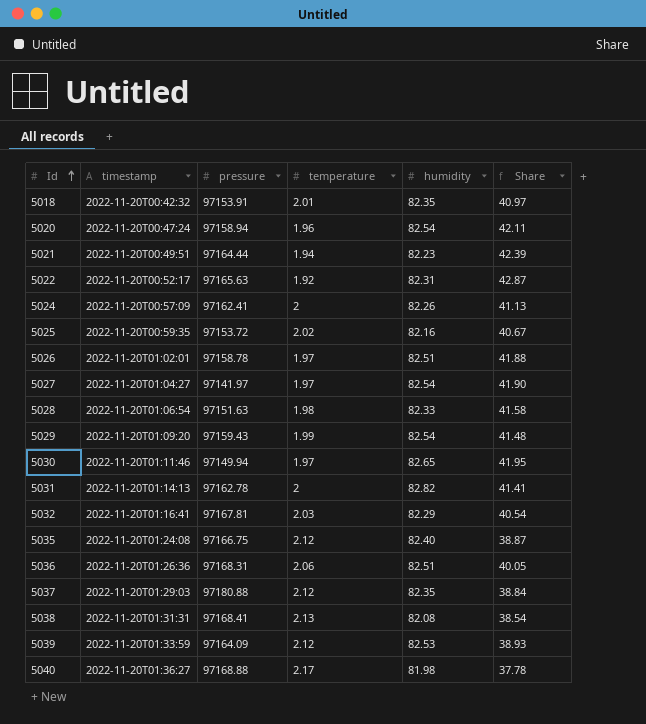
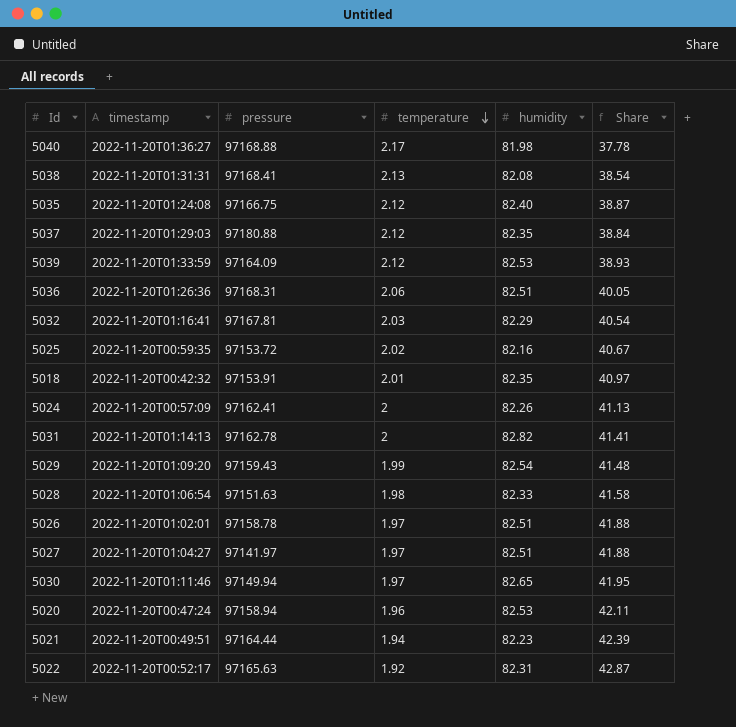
row order: Id ascending -> temperature descending
5027 | humidity: 82.54 -> 82.51
5027 | Share: 41.90 -> 41.88
5020 | humidity: 82.54 -> 82.53

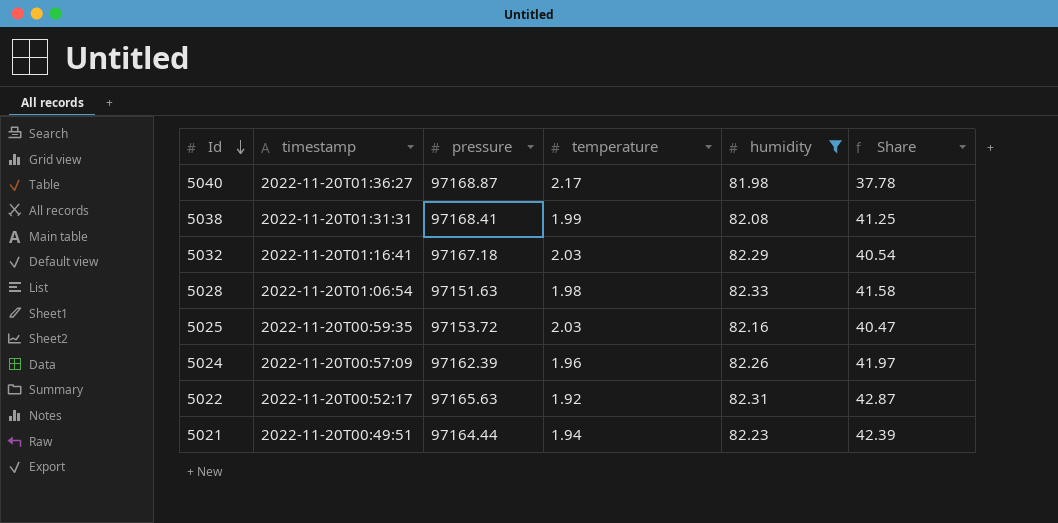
filter: none -> humidity <= 82.33
row order: temperature descending -> Id descending
5040 | pressure: 97168.88 -> 97168.87
5038 | temperature: 2.13 -> 1.99
5038 | Share: 38.54 -> 41.25
5032 | pressure: 97167.81 -> 97167.18
5025 | temperature: 2.02 -> 2.03
5025 | Share: 40.67 -> 40.47
5024 | pressure: 97162.41 -> 97162.39
5024 | temperature: 2 -> 1.96
5024 | Share: 41.13 -> 41.97

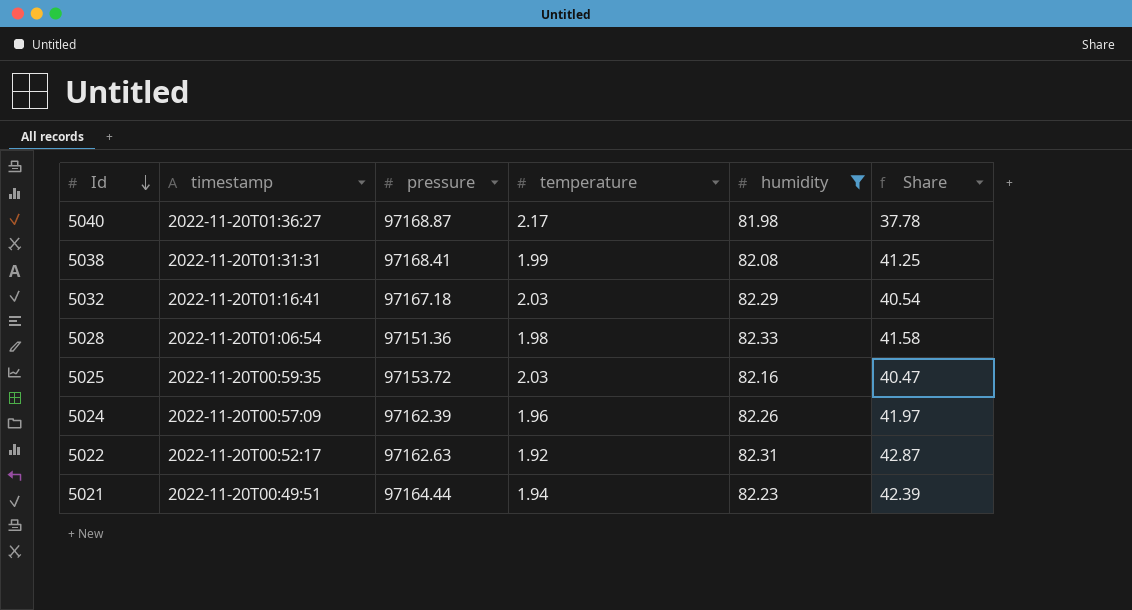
5028 | pressure: 97151.63 -> 97151.36
5022 | pressure: 97165.63 -> 97162.63

